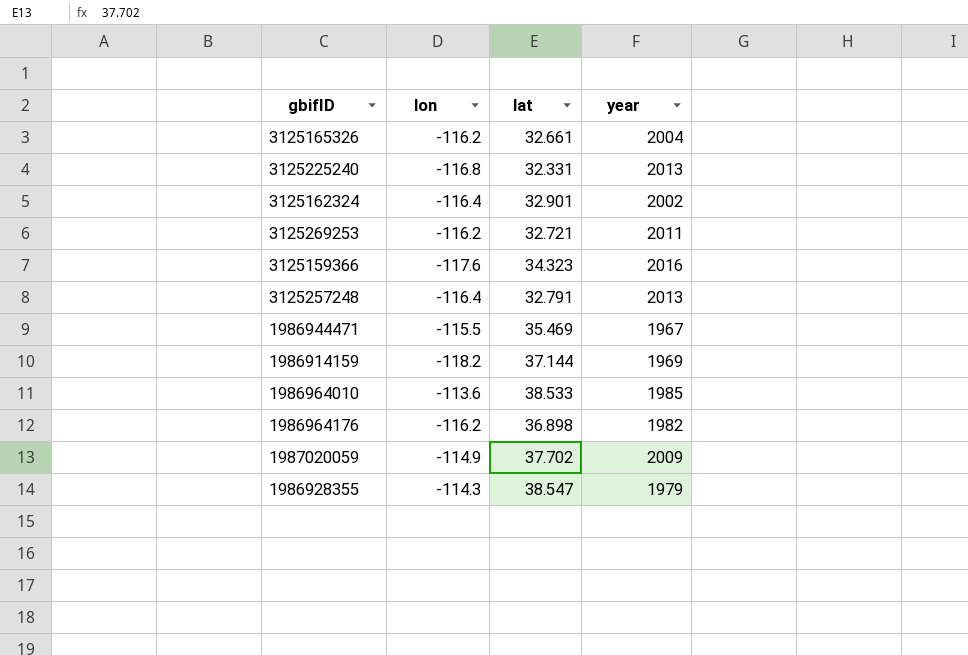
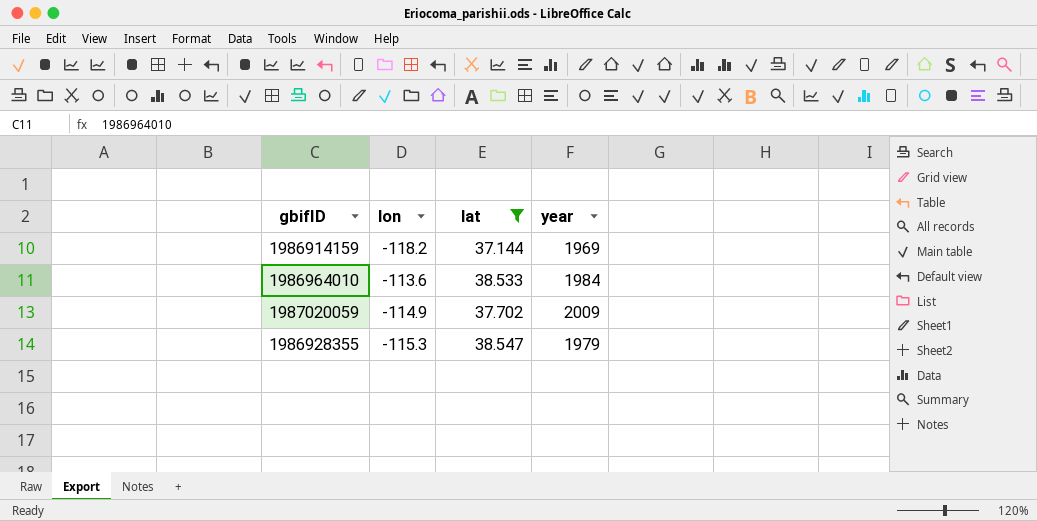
filter: none -> lat >= 37.144
1986964010 | year: 1985 -> 1984
1986928355 | lon: -114.3 -> -115.3

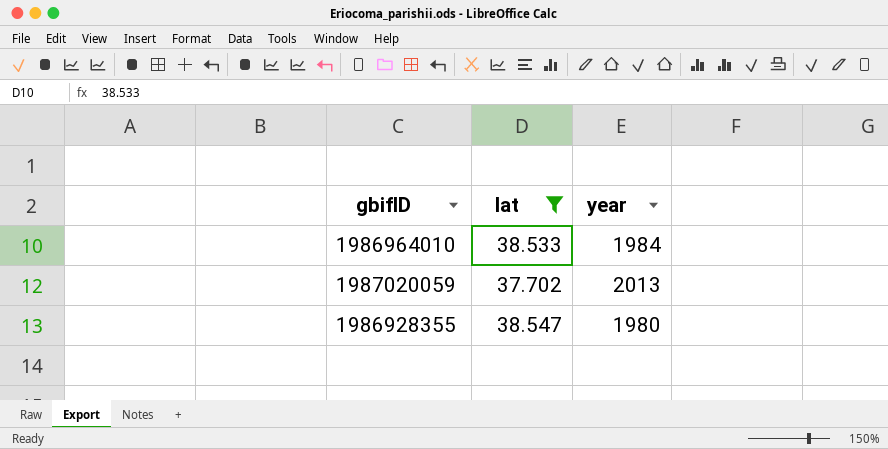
column lon | position: 2 -> none
row 1986914159: -118.2 | 37.144 | 1969 -> none
1987020059 | year: 2009 -> 2013
1986928355 | year: 1979 -> 1980

